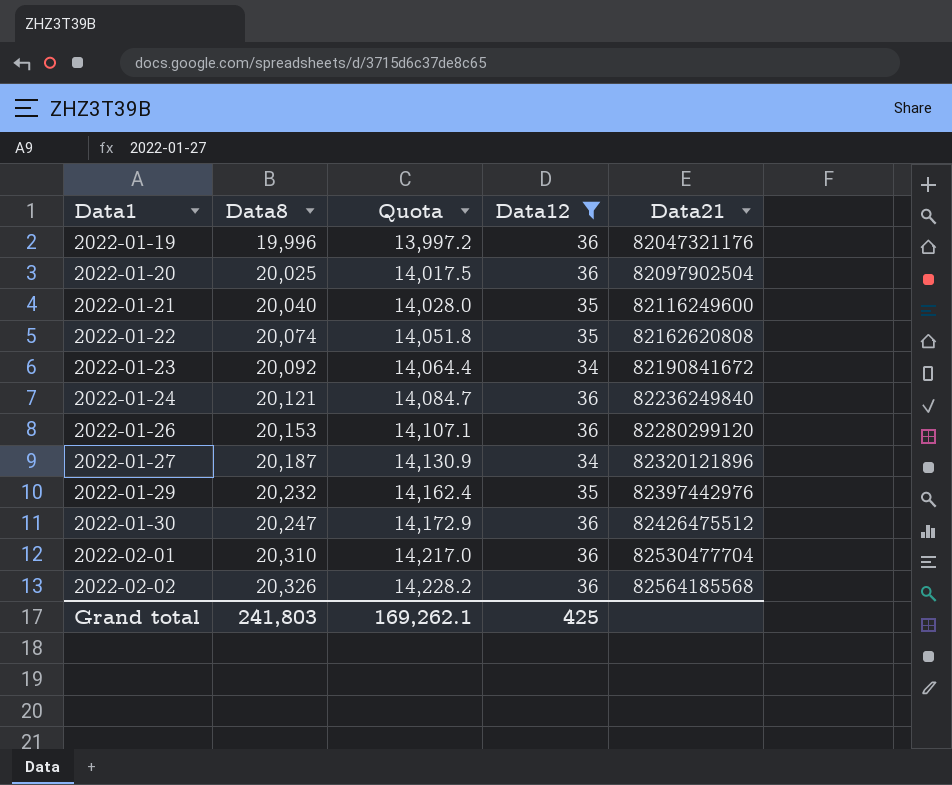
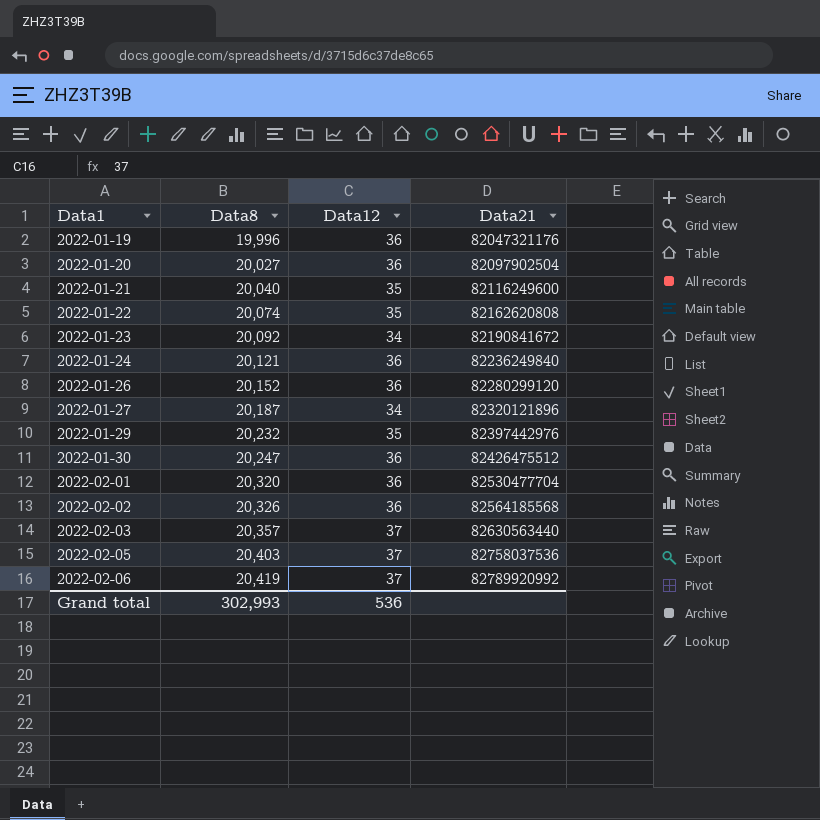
filter: Data12 != 37 -> none
column Quota | formula: [Data8] * 0.7 -> none
2022-01-20 | Data8: 20,025 -> 20,027
2022-01-26 | Data8: 20,153 -> 20,152
2022-02-01 | Data8: 20,310 -> 20,320
Grand total | Data8: 241,803 -> 302,993
Grand total | Data12: 425 -> 536

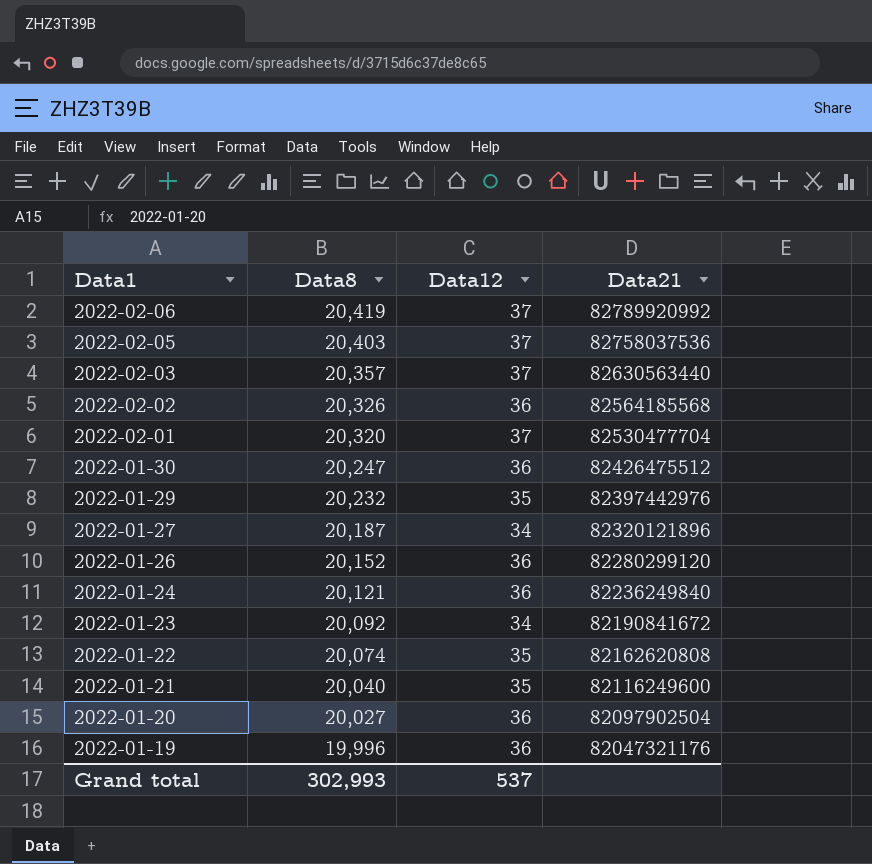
row order: Data1 ascending -> Data1 descending
2022-02-01 | Data12: 36 -> 37
Grand total | Data12: 536 -> 537

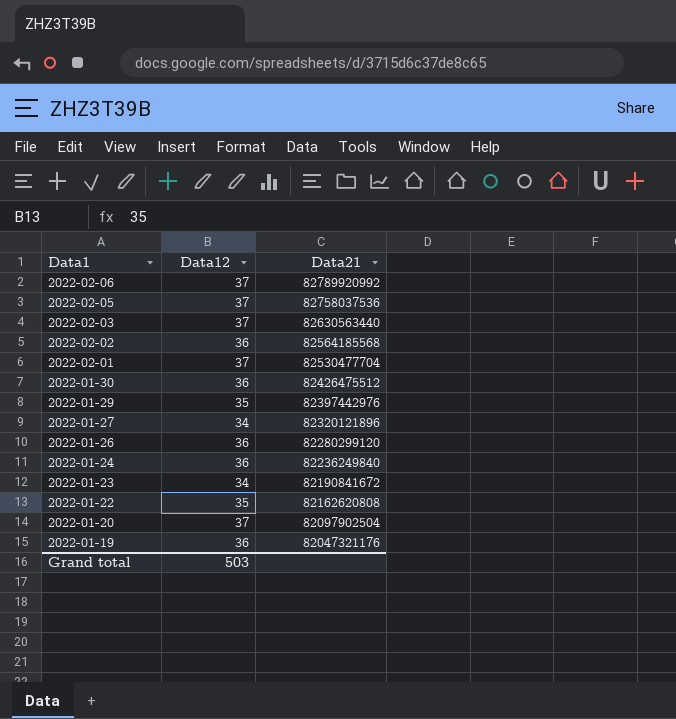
column Data8 | position: 2 -> none
row 2022-01-21: 20,040 | 35 | 82116249600 -> none
2022-01-20 | Data12: 36 -> 37
Grand total | Data12: 537 -> 503

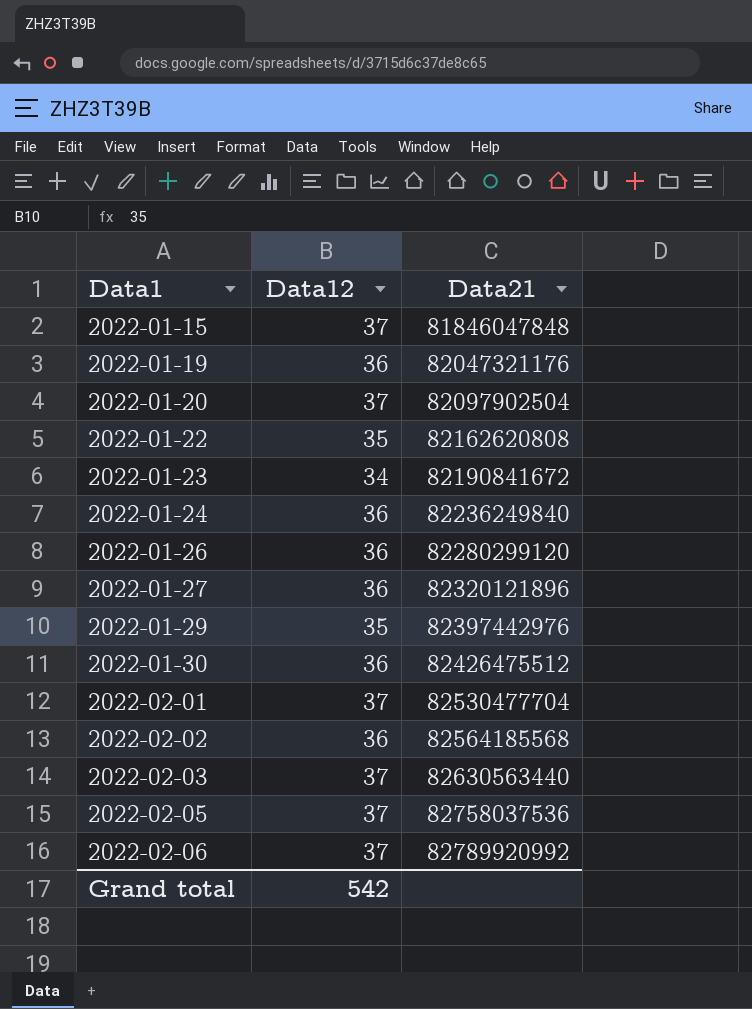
row order: Data1 descending -> Data1 ascending
row 2022-01-15: none -> 37 | 81846047848
2022-01-27 | Data12: 34 -> 36
Grand total | Data12: 503 -> 542

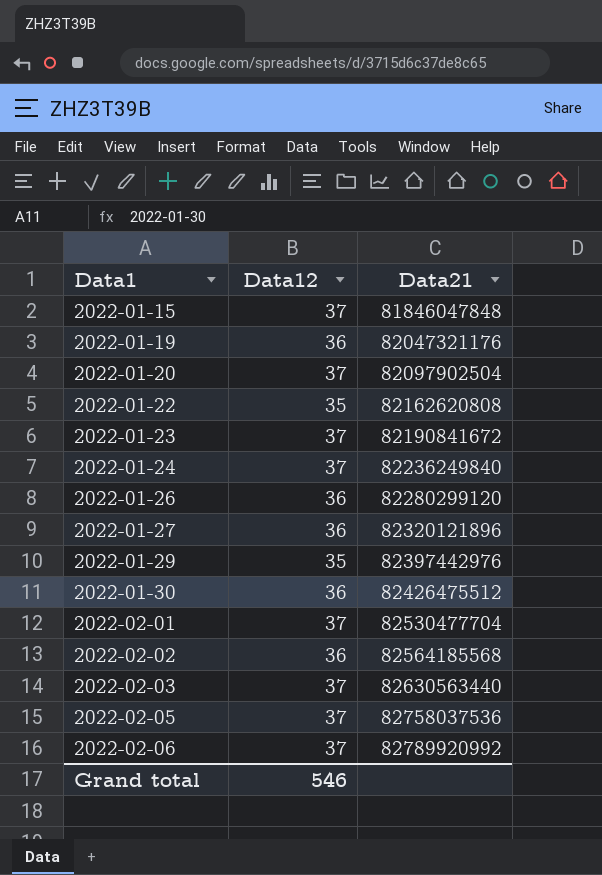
2022-01-23 | Data12: 34 -> 37
2022-01-24 | Data12: 36 -> 37
Grand total | Data12: 542 -> 546

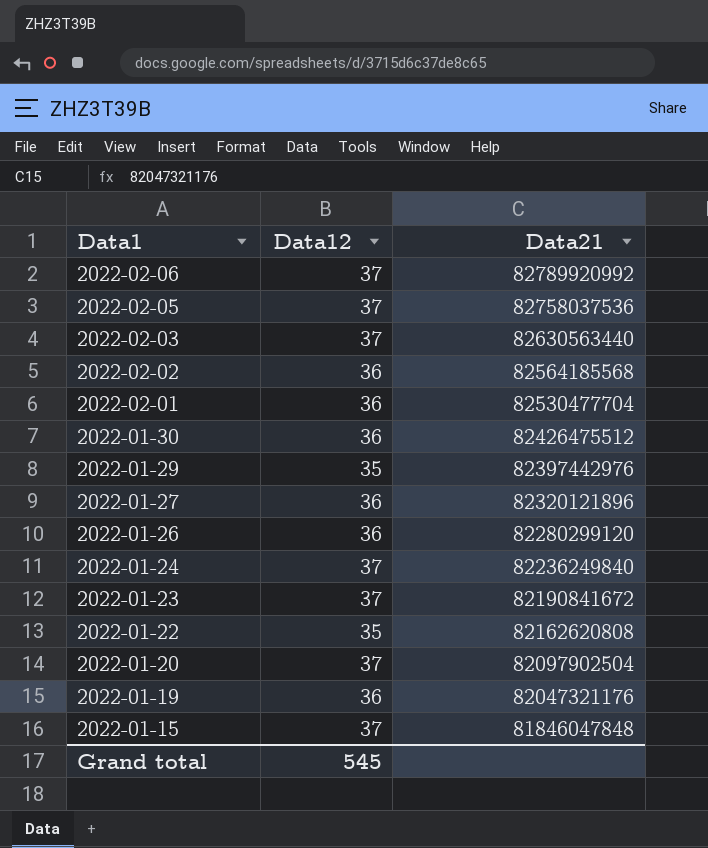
row order: Data1 ascending -> Data1 descending
2022-02-01 | Data12: 37 -> 36
Grand total | Data12: 546 -> 545

